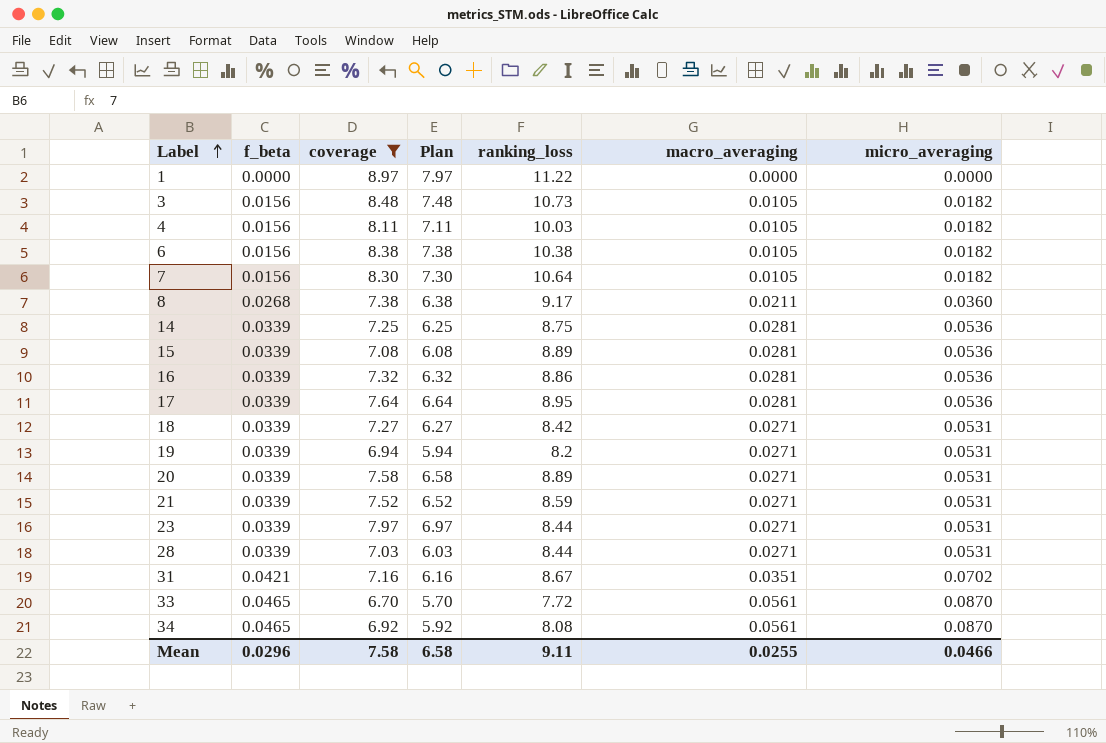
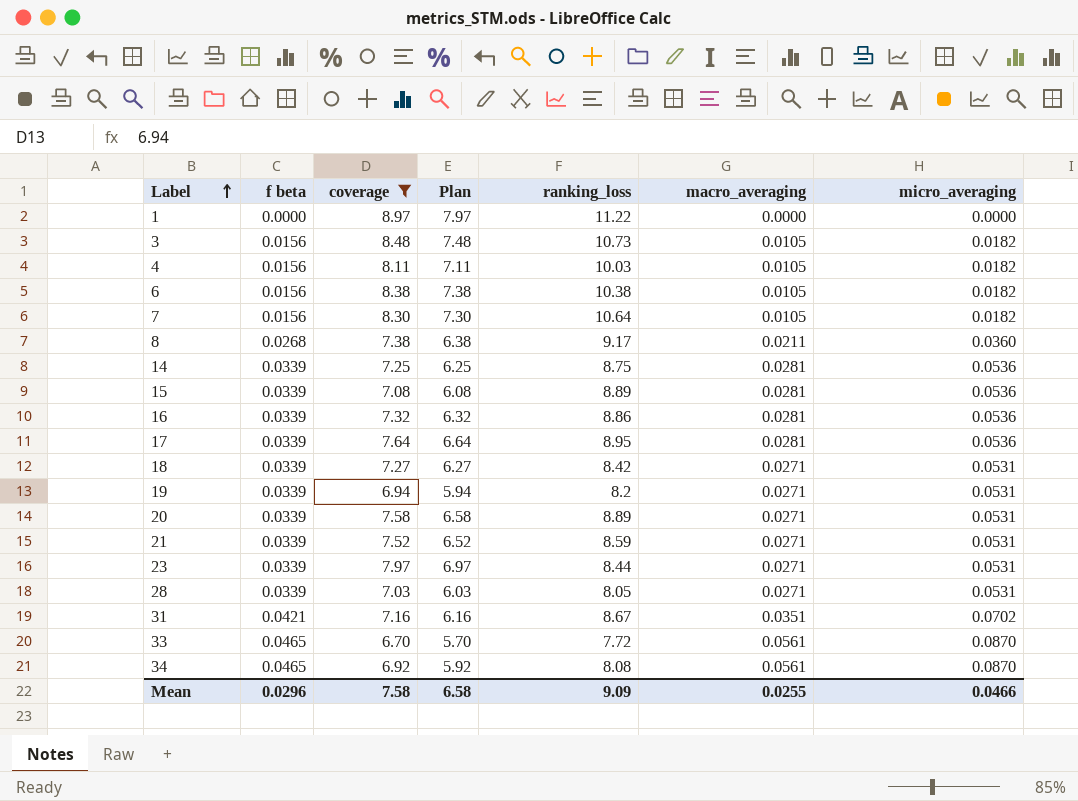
column name: f_beta -> f beta
28 | ranking_loss: 8.44 -> 8.05
Mean | ranking_loss: 9.11 -> 9.09

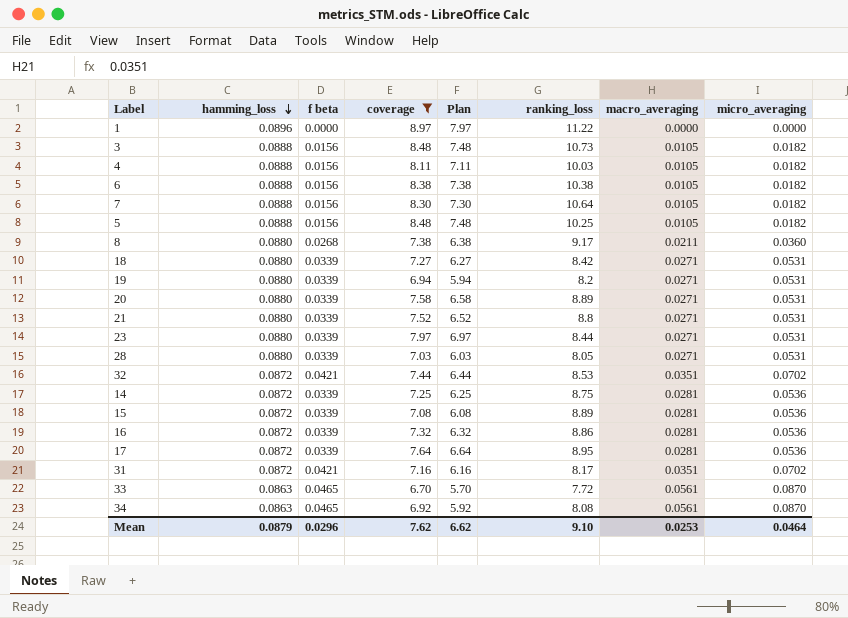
row order: Label ascending -> hamming_loss descending
column hamming_loss | position: none -> 2
row 5: none -> 0.0888 | 0.0156 | 8.48 | 7.48 | 10.25 | 0.0105 | 0.0182
21 | ranking_loss: 8.59 -> 8.8
row 32: none -> 0.0872 | 0.0421 | 7.44 | 6.44 | 8.53 | 0.0351 | 0.0702
31 | ranking_loss: 8.67 -> 8.17
Mean | coverage: 7.58 -> 7.62
Mean | Plan: 6.58 -> 6.62
Mean | ranking_loss: 9.09 -> 9.10
Mean | macro_averaging: 0.0255 -> 0.0253
Mean | micro_averaging: 0.0466 -> 0.0464

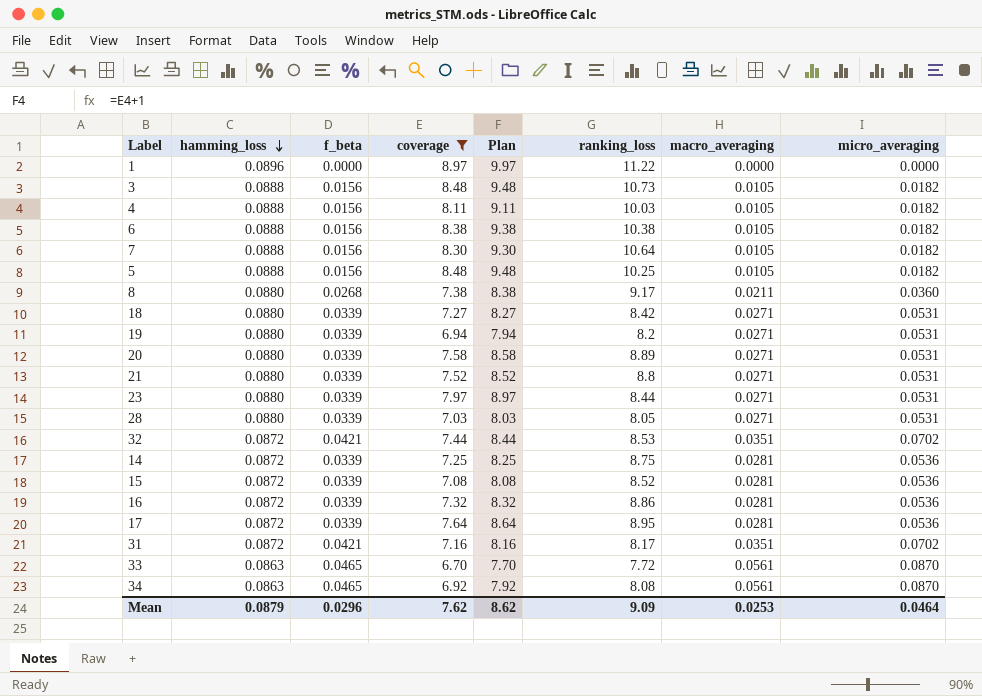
column name: f beta -> f_beta
column Plan | formula: [coverage] - 1 -> [coverage] + 1
15 | ranking_loss: 8.89 -> 8.52
Mean | Plan: 6.62 -> 8.62
Mean | ranking_loss: 9.10 -> 9.09

